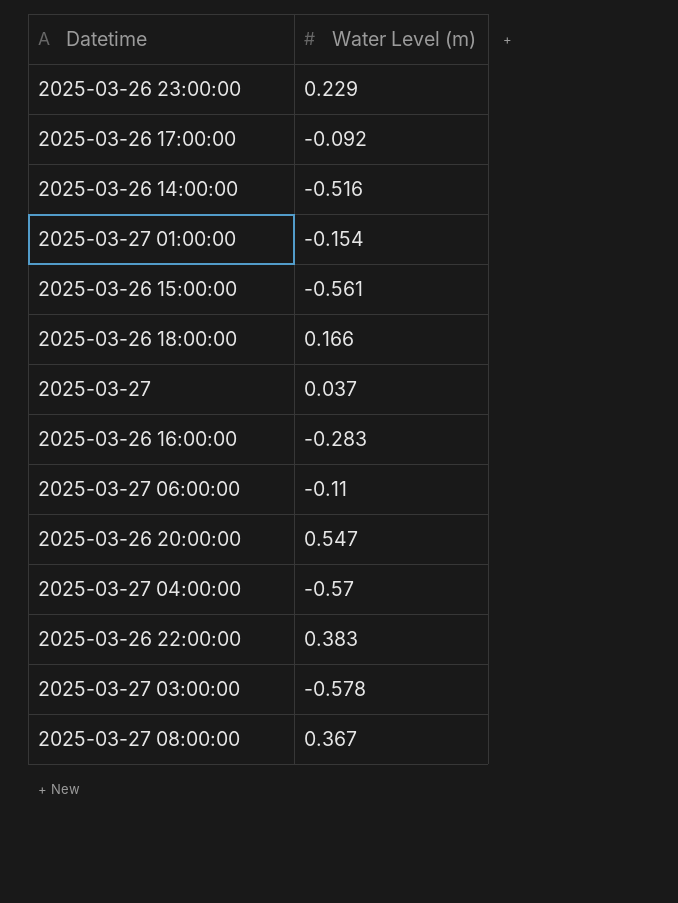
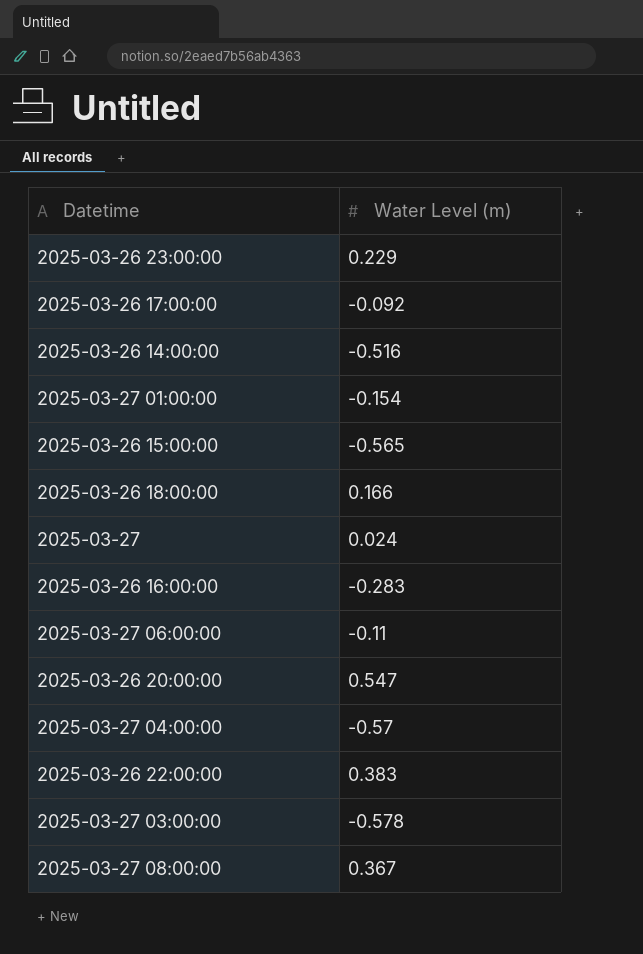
2025-03-26 15:00:00 | Water Level (m): -0.561 -> -0.565
2025-03-27 | Water Level (m): 0.037 -> 0.024

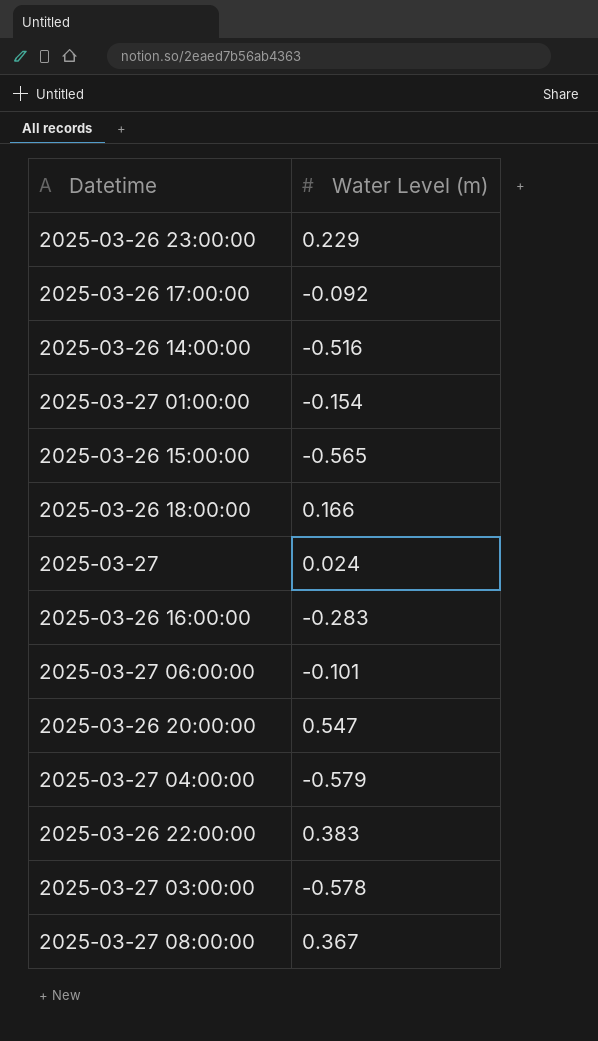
2025-03-27 06:00:00 | Water Level (m): -0.11 -> -0.101
2025-03-27 04:00:00 | Water Level (m): -0.57 -> -0.579

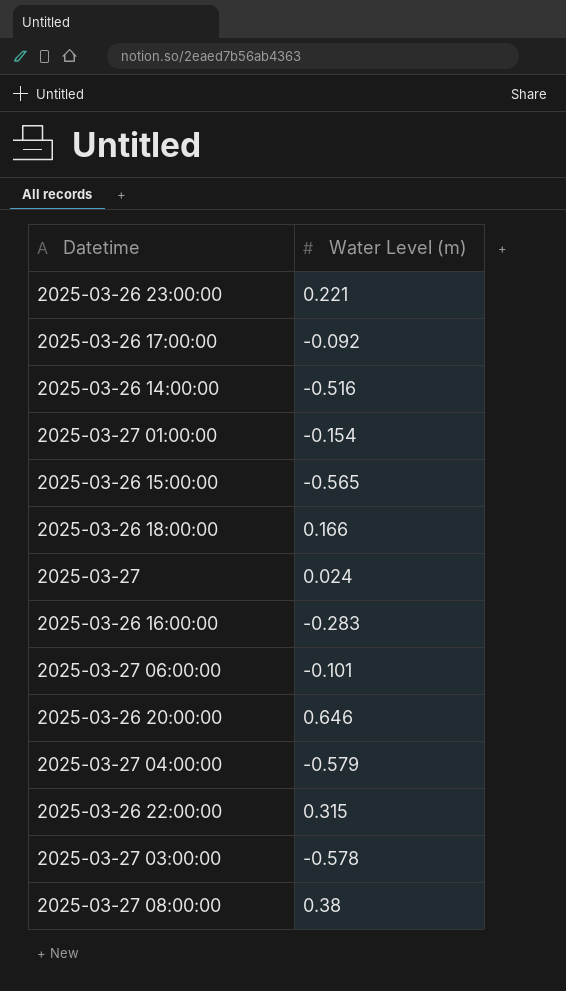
2025-03-26 23:00:00 | Water Level (m): 0.229 -> 0.221
2025-03-26 20:00:00 | Water Level (m): 0.547 -> 0.646
2025-03-26 22:00:00 | Water Level (m): 0.383 -> 0.315
2025-03-27 08:00:00 | Water Level (m): 0.367 -> 0.38

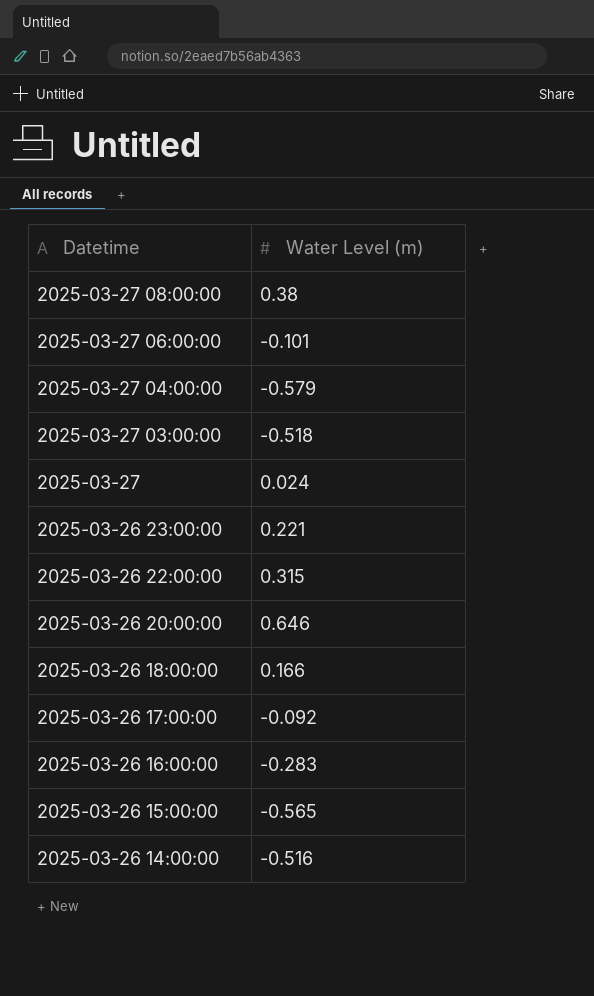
row order: none -> Datetime descending
row 2025-03-27 01:00:00: -0.154 -> none
2025-03-27 03:00:00 | Water Level (m): -0.578 -> -0.518

